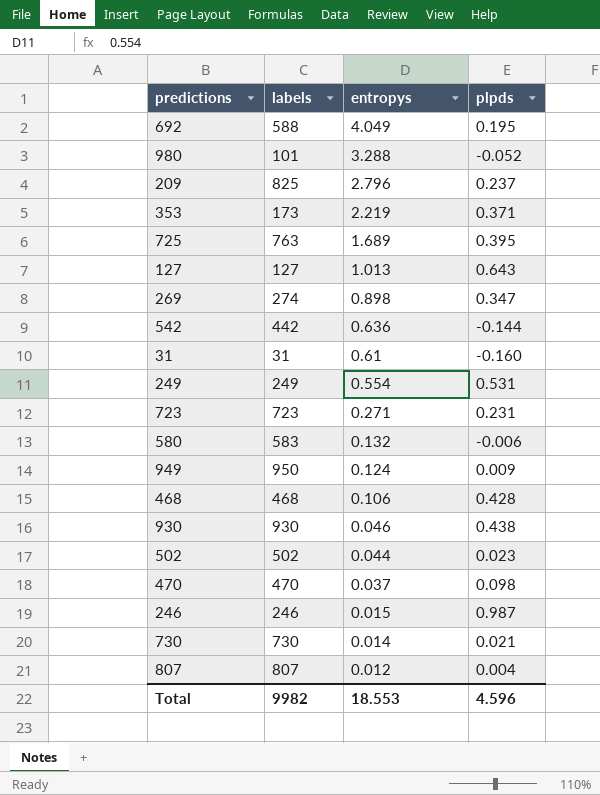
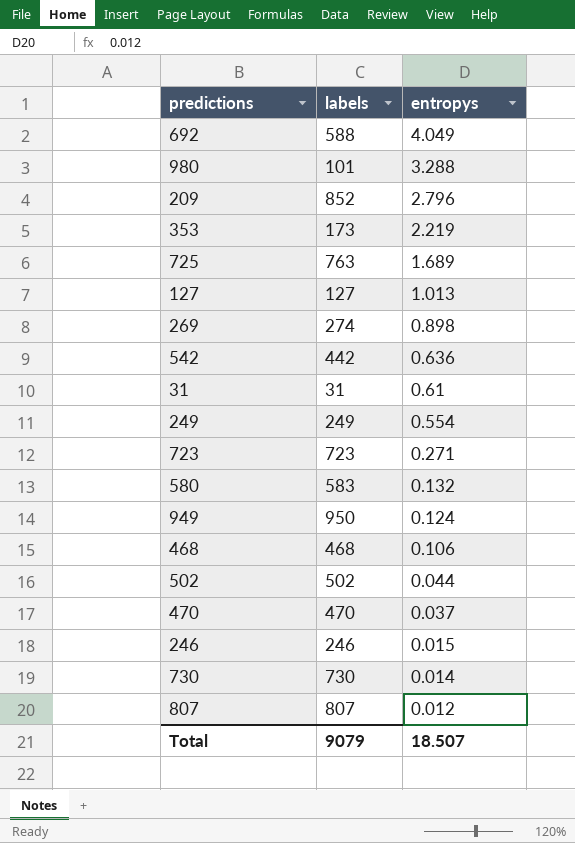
column plpds | position: 4 -> none
row 930: 930 | 0.046 | 0.438 -> none
209 | labels: 825 -> 852
Total | labels: 9982 -> 9079
Total | entropys: 18.553 -> 18.507

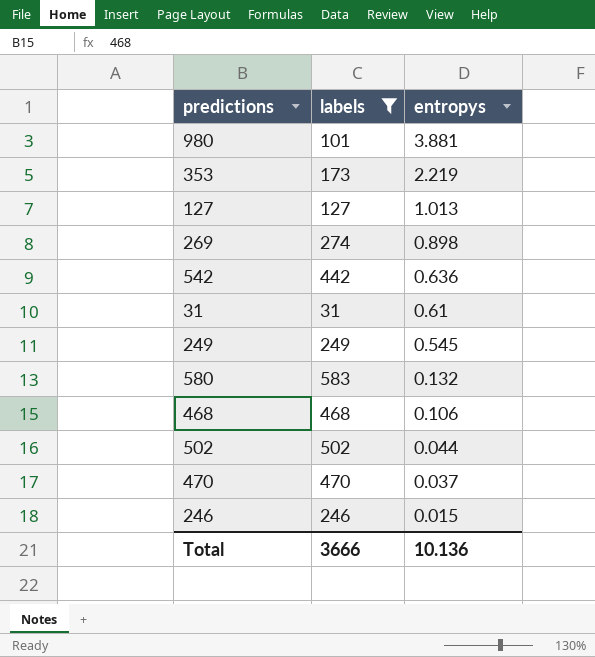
filter: none -> labels <= 583
980 | entropys: 3.288 -> 3.881
249 | entropys: 0.554 -> 0.545
Total | labels: 9079 -> 3666
Total | entropys: 18.507 -> 10.136

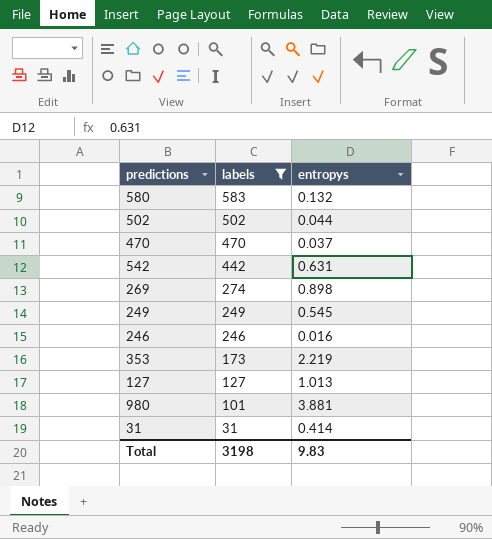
row order: entropys descending -> labels descending
row 468: 468 | 0.106 -> none
542 | entropys: 0.636 -> 0.631
246 | entropys: 0.015 -> 0.016
31 | entropys: 0.61 -> 0.414
Total | labels: 3666 -> 3198
Total | entropys: 10.136 -> 9.83

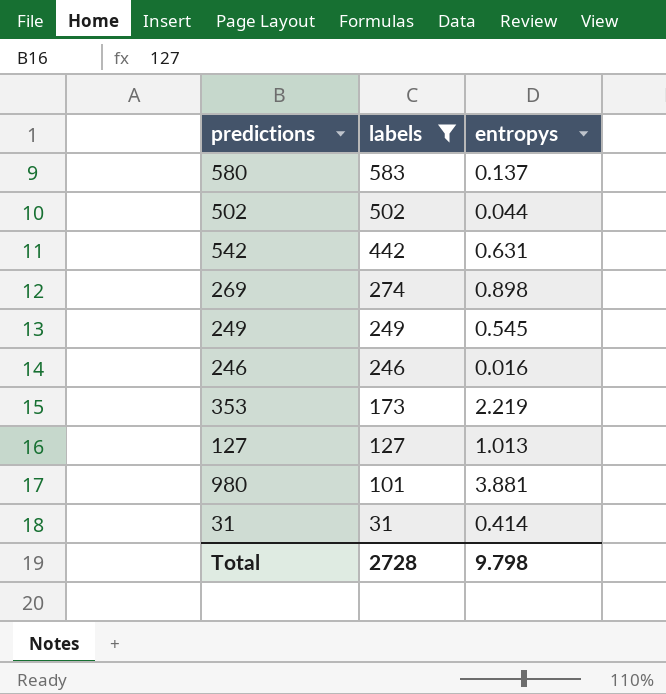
row 470: 470 | 0.037 -> none
580 | entropys: 0.132 -> 0.137
Total | labels: 3198 -> 2728
Total | entropys: 9.83 -> 9.798

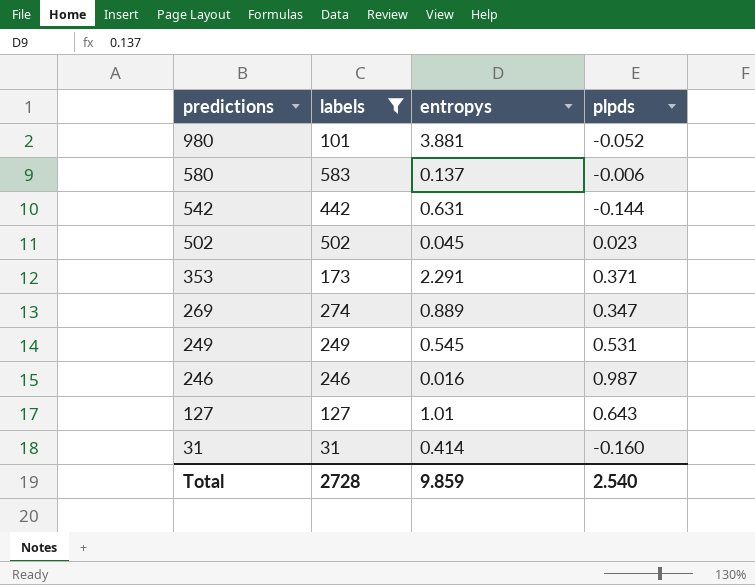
row order: labels descending -> predictions descending
column plpds | position: none -> 4
502 | entropys: 0.044 -> 0.045
353 | entropys: 2.219 -> 2.291
269 | entropys: 0.898 -> 0.889
127 | entropys: 1.013 -> 1.01
Total | entropys: 9.798 -> 9.859

